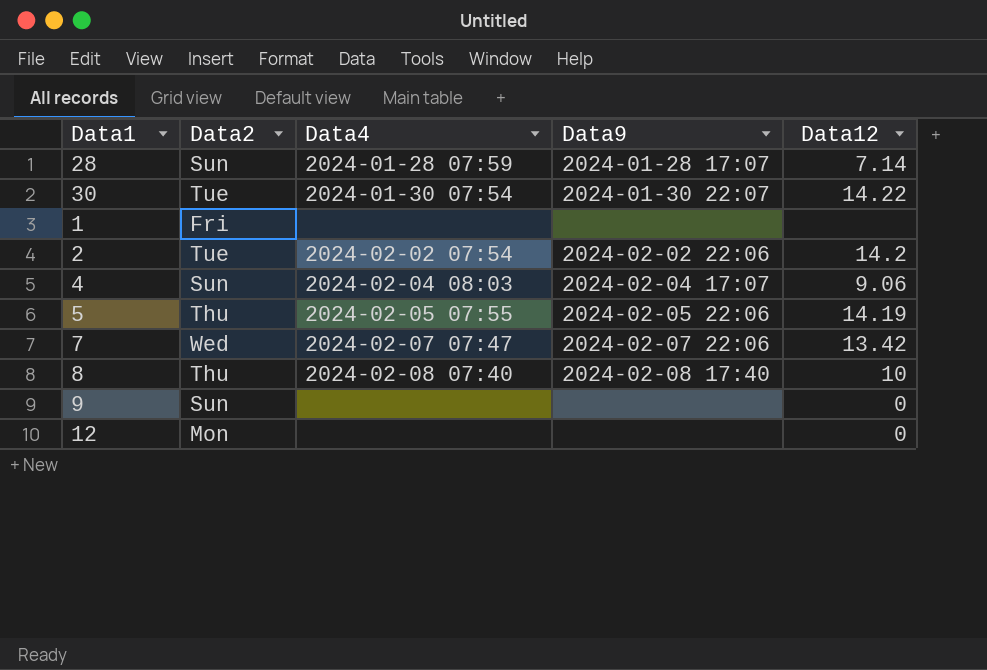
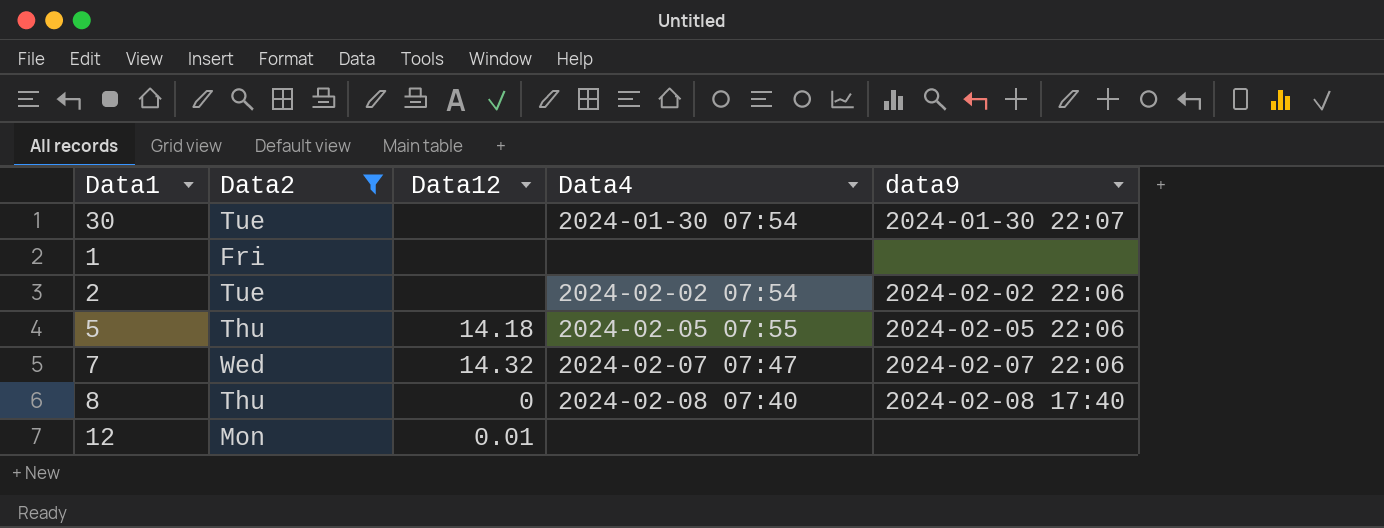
filter: none -> Data2 != Sun
column Data12 | position: 5 -> 3
column name: Data9 -> data9
30 | Data12: 14.22 -> none
2 | Data12: 14.2 -> none
5 | Data12: 14.19 -> 14.18
7 | Data12: 13.42 -> 14.32
8 | Data12: 10 -> 0
12 | Data12: 0 -> 0.01

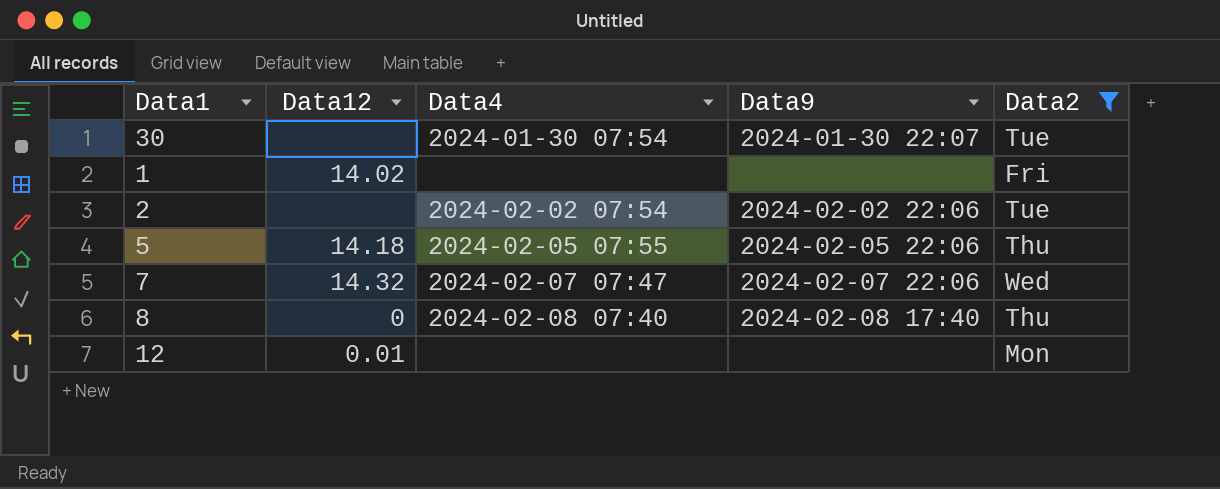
column name: data9 -> Data9
column Data2 | position: 2 -> 5
1 | Data12: none -> 14.02

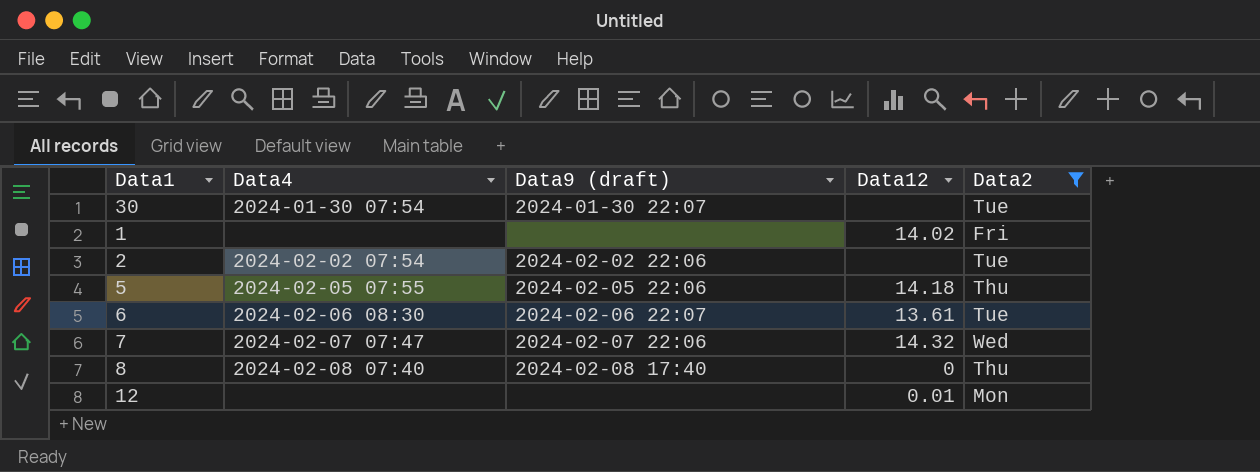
column name: Data9 -> Data9 (draft)
column Data12 | position: 2 -> 4
row 6: none -> 2024-02-06 08:30 | 2024-02-06 22:07 | 13.61 | Tue

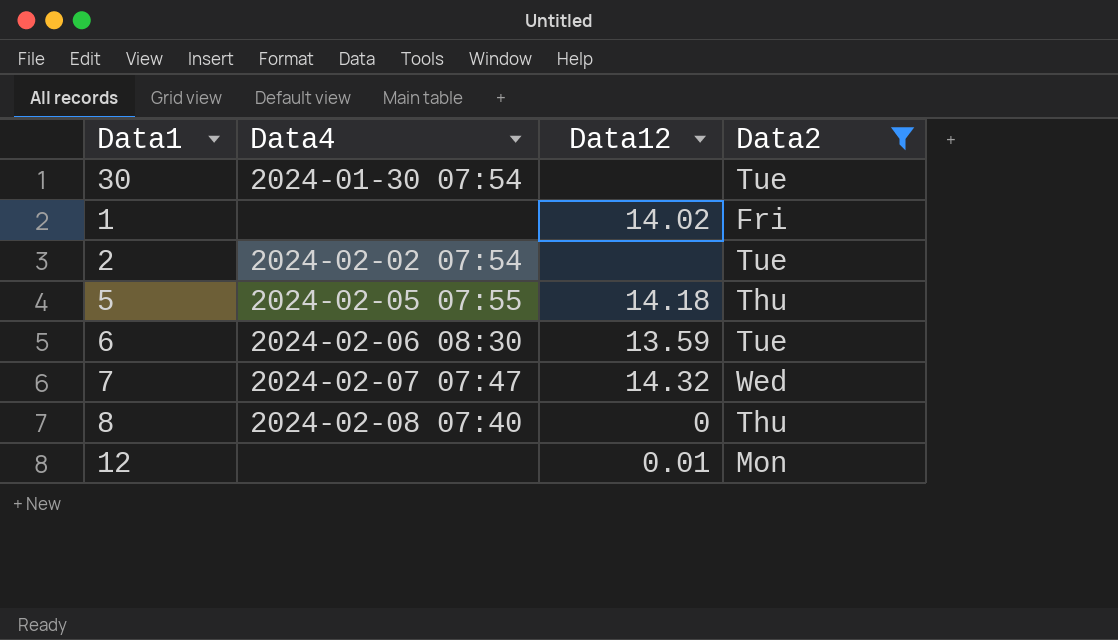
column Data9 (draft) | position: 3 -> none
6 | Data12: 13.61 -> 13.59

